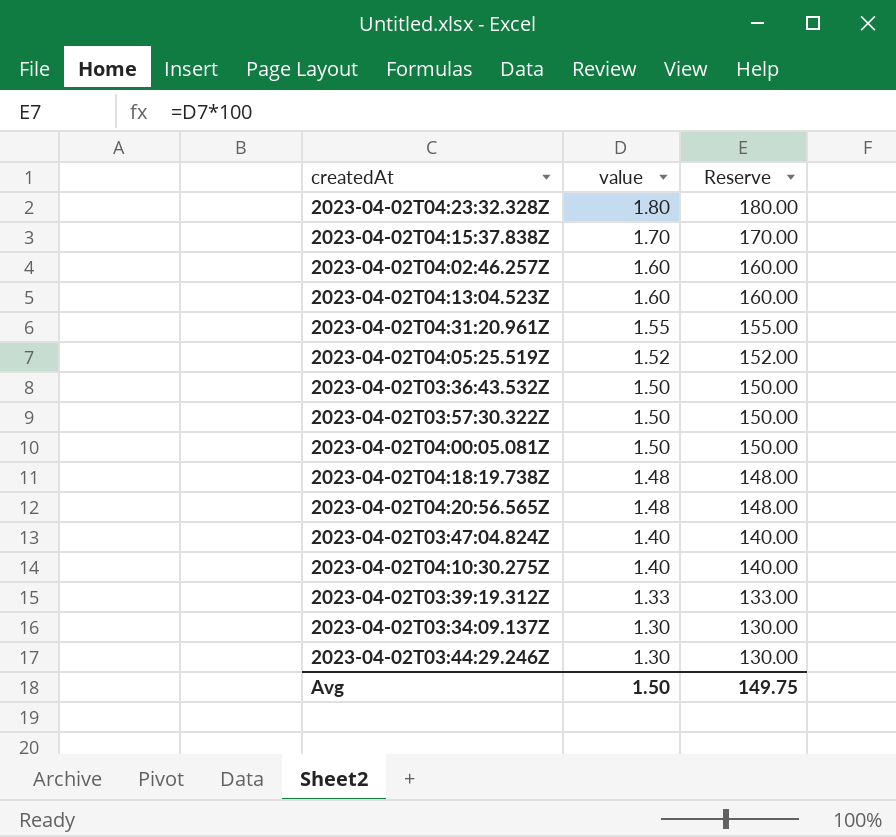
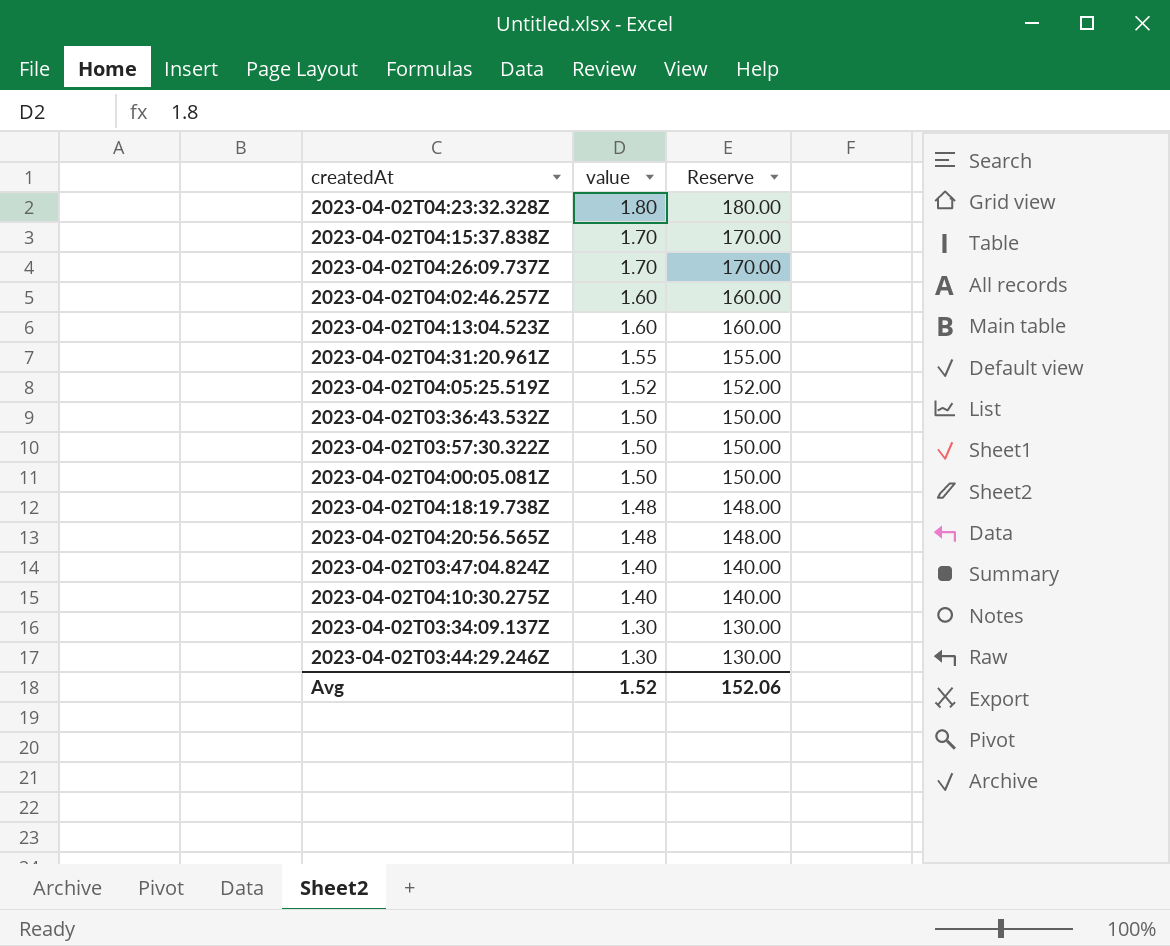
row 2023-04-02T03:39:19.312Z: 1.33 | 133.00 -> none
row 2023-04-02T04:26:09.737Z: none -> 1.70 | 170.00
Avg | value: 1.50 -> 1.52
Avg | Reserve: 149.75 -> 152.06

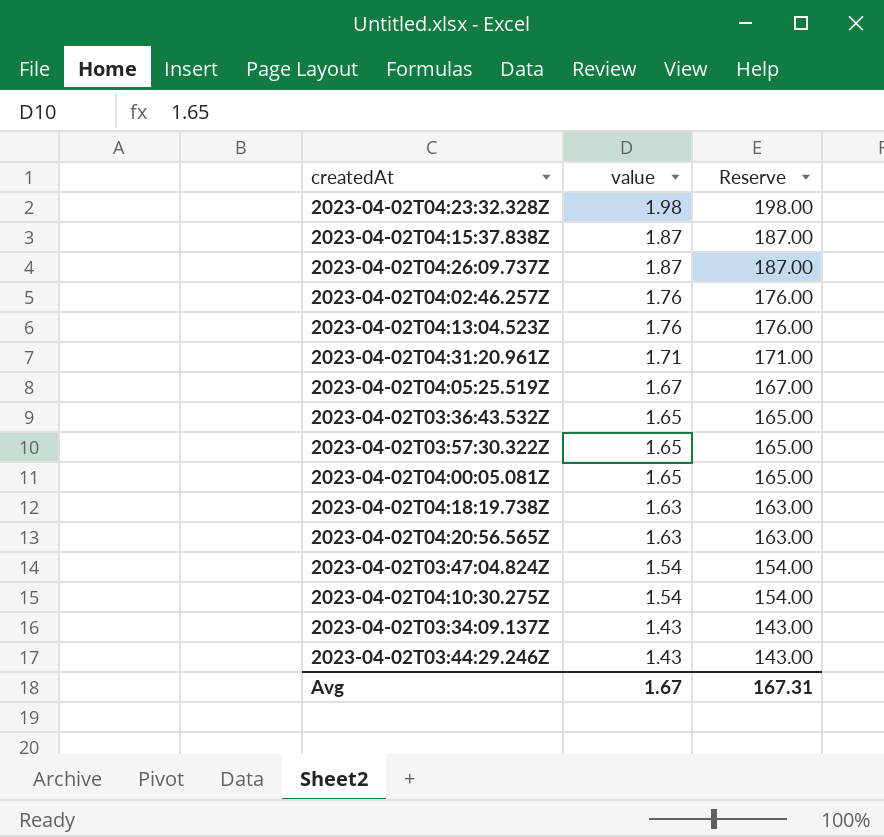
2023-04-02T04:23:32.328Z | value: 1.80 -> 1.98
2023-04-02T04:23:32.328Z | Reserve: 180.00 -> 198.00
2023-04-02T04:15:37.838Z | value: 1.70 -> 1.87
2023-04-02T04:15:37.838Z | Reserve: 170.00 -> 187.00
2023-04-02T04:26:09.737Z | value: 1.70 -> 1.87
2023-04-02T04:26:09.737Z | Reserve: 170.00 -> 187.00
2023-04-02T04:02:46.257Z | value: 1.60 -> 1.76
2023-04-02T04:02:46.257Z | Reserve: 160.00 -> 176.00
2023-04-02T04:13:04.523Z | value: 1.60 -> 1.76
2023-04-02T04:13:04.523Z | Reserve: 160.00 -> 176.00
2023-04-02T04:31:20.961Z | value: 1.55 -> 1.71
2023-04-02T04:31:20.961Z | Reserve: 155.00 -> 171.00
2023-04-02T04:05:25.519Z | value: 1.52 -> 1.67
2023-04-02T04:05:25.519Z | Reserve: 152.00 -> 167.00
2023-04-02T03:36:43.532Z | value: 1.50 -> 1.65
2023-04-02T03:36:43.532Z | Reserve: 150.00 -> 165.00
2023-04-02T03:57:30.322Z | value: 1.50 -> 1.65
2023-04-02T03:57:30.322Z | Reserve: 150.00 -> 165.00
2023-04-02T04:00:05.081Z | value: 1.50 -> 1.65
2023-04-02T04:00:05.081Z | Reserve: 150.00 -> 165.00
2023-04-02T04:18:19.738Z | value: 1.48 -> 1.63
2023-04-02T04:18:19.738Z | Reserve: 148.00 -> 163.00
2023-04-02T04:20:56.565Z | value: 1.48 -> 1.63
2023-04-02T04:20:56.565Z | Reserve: 148.00 -> 163.00
2023-04-02T03:47:04.824Z | value: 1.40 -> 1.54
2023-04-02T03:47:04.824Z | Reserve: 140.00 -> 154.00
2023-04-02T04:10:30.275Z | value: 1.40 -> 1.54
2023-04-02T04:10:30.275Z | Reserve: 140.00 -> 154.00
2023-04-02T03:34:09.137Z | value: 1.30 -> 1.43
2023-04-02T03:34:09.137Z | Reserve: 130.00 -> 143.00
2023-04-02T03:44:29.246Z | value: 1.30 -> 1.43
2023-04-02T03:44:29.246Z | Reserve: 130.00 -> 143.00
Avg | value: 1.52 -> 1.67
Avg | Reserve: 152.06 -> 167.31

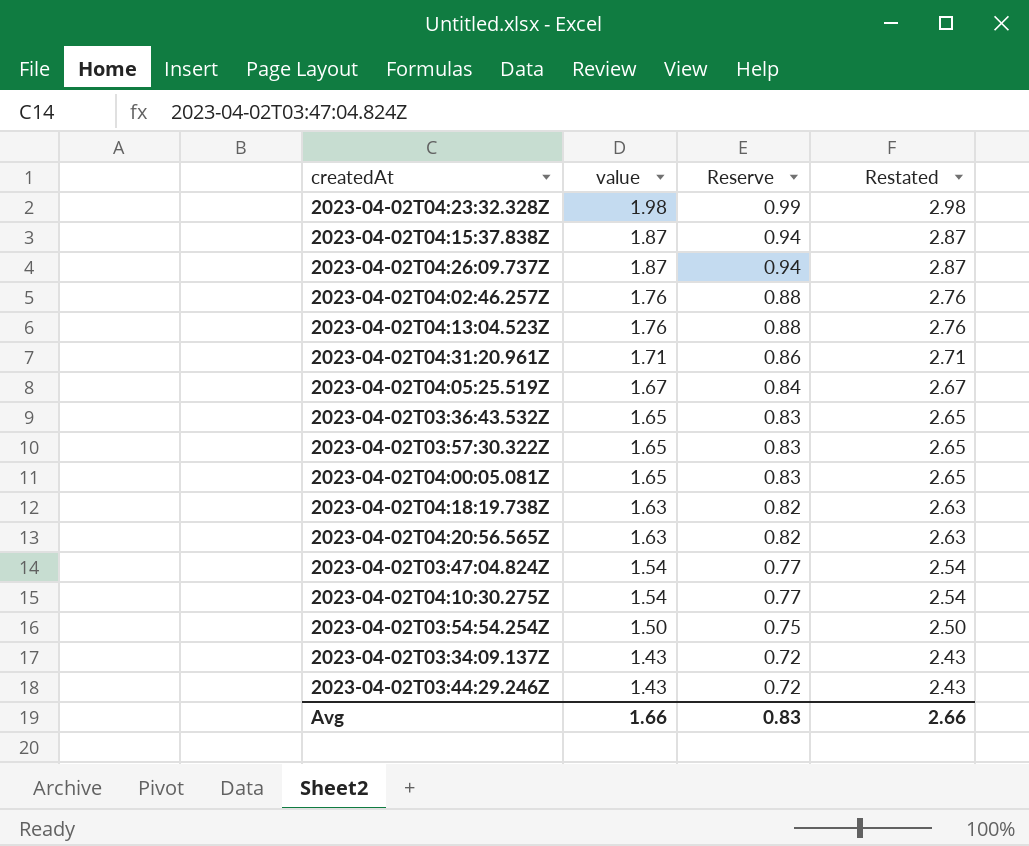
column Reserve | formula: [value] * 100 -> [value] * 0.5
column Restated | formula: none -> [value] + 1
row 2023-04-02T03:54:54.254Z: none -> 1.50 | 0.75 | 2.50
Avg | value: 1.67 -> 1.66
Avg | Reserve: 167.31 -> 0.83

